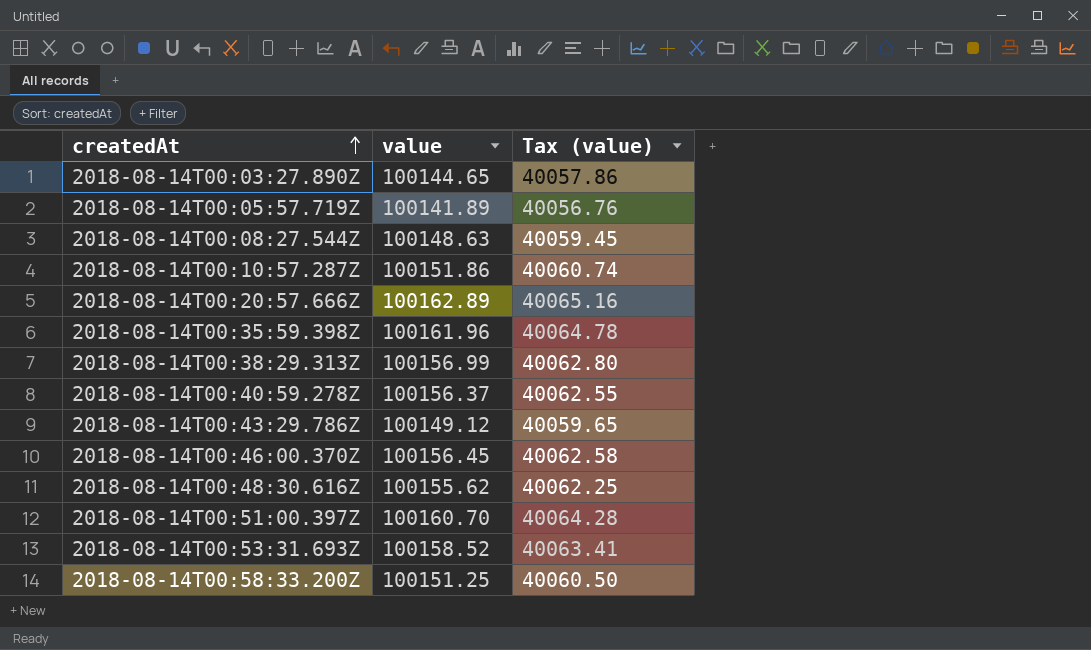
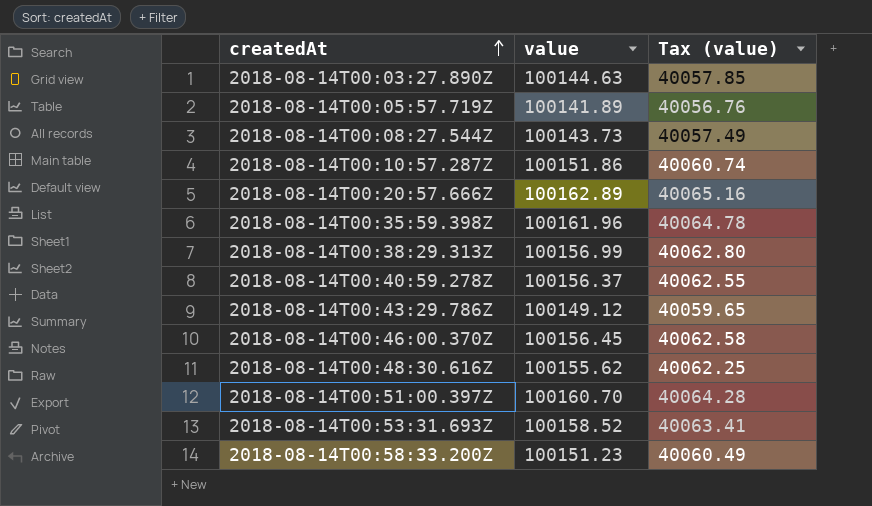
2018-08-14T00:03:27.890Z | value: 100144.65 -> 100144.63
2018-08-14T00:03:27.890Z | Tax (value): 40057.86 -> 40057.85
2018-08-14T00:08:27.544Z | value: 100148.63 -> 100143.73
2018-08-14T00:08:27.544Z | Tax (value): 40059.45 -> 40057.49
2018-08-14T00:58:33.200Z | value: 100151.25 -> 100151.23
2018-08-14T00:58:33.200Z | Tax (value): 40060.50 -> 40060.49

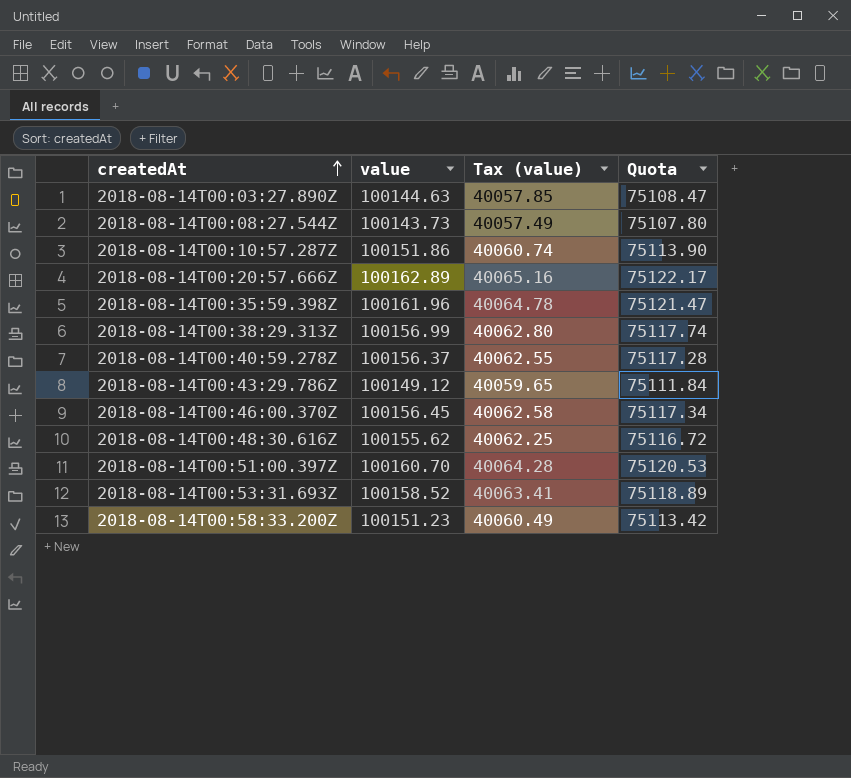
column Quota | formula: none -> [value] * 0.75
row 2018-08-14T00:05:57.719Z: 100141.89 | 40056.76 -> none

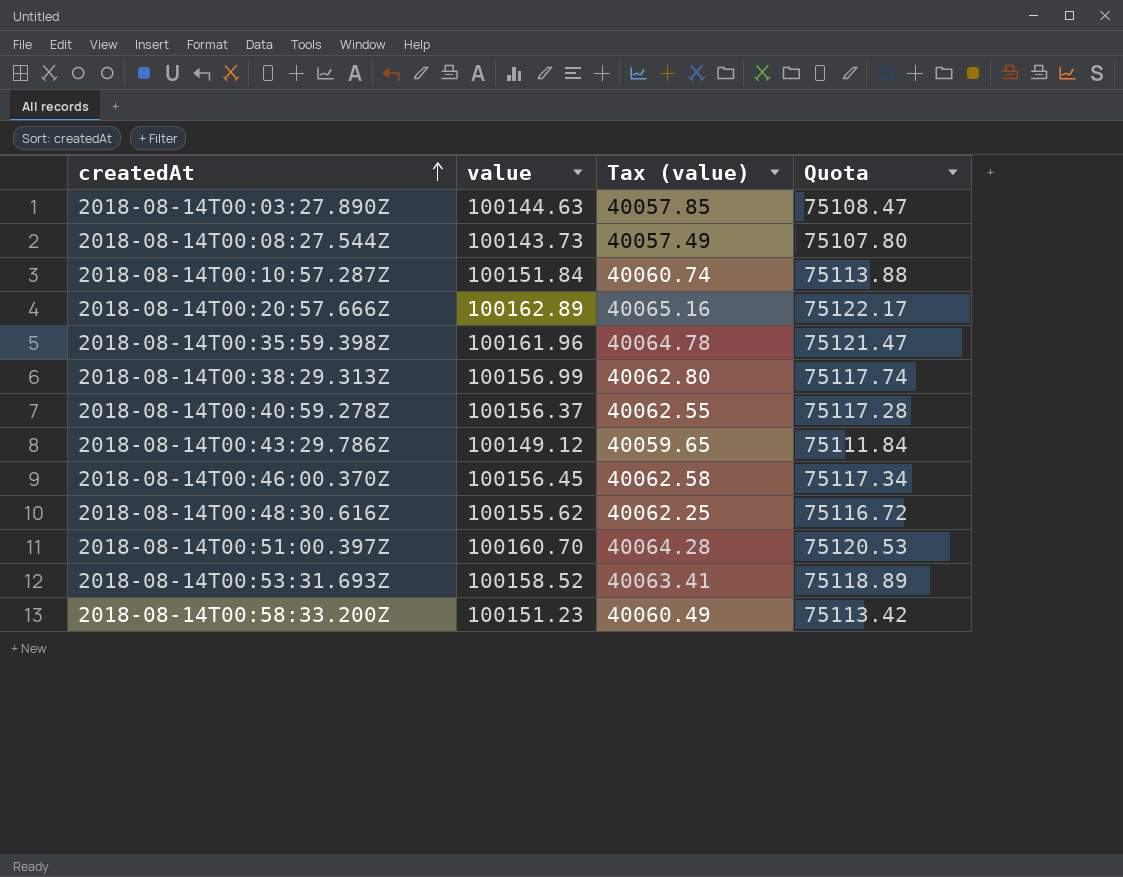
2018-08-14T00:10:57.287Z | value: 100151.86 -> 100151.84
2018-08-14T00:10:57.287Z | Quota: 75113.90 -> 75113.88

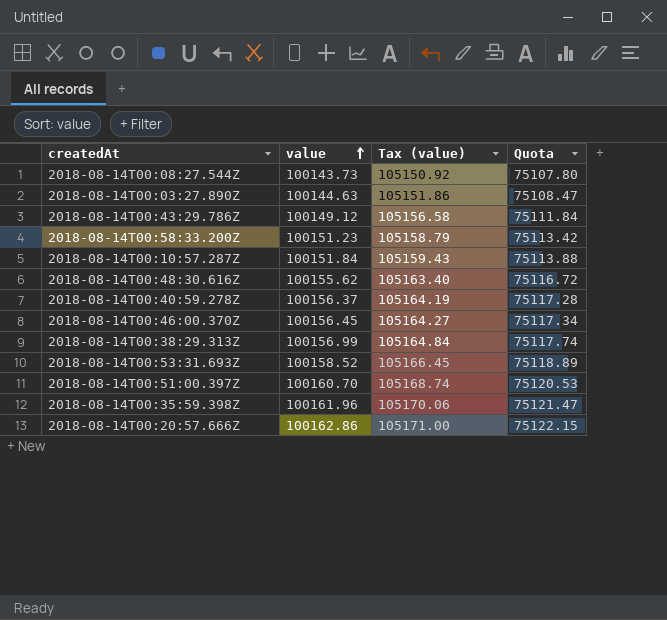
row order: createdAt ascending -> value ascending
column Tax (value) | formula: [value] * 0.4 -> [value] * 1.05
2018-08-14T00:20:57.666Z | value: 100162.89 -> 100162.86
2018-08-14T00:20:57.666Z | Quota: 75122.17 -> 75122.15

